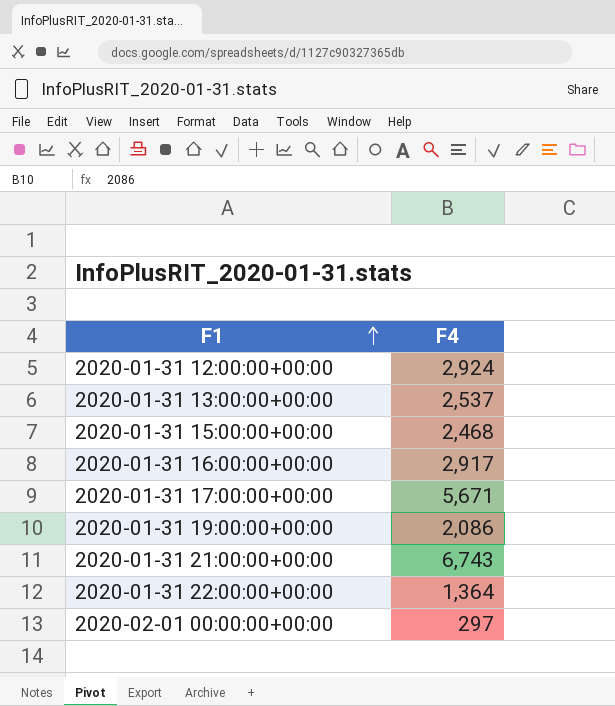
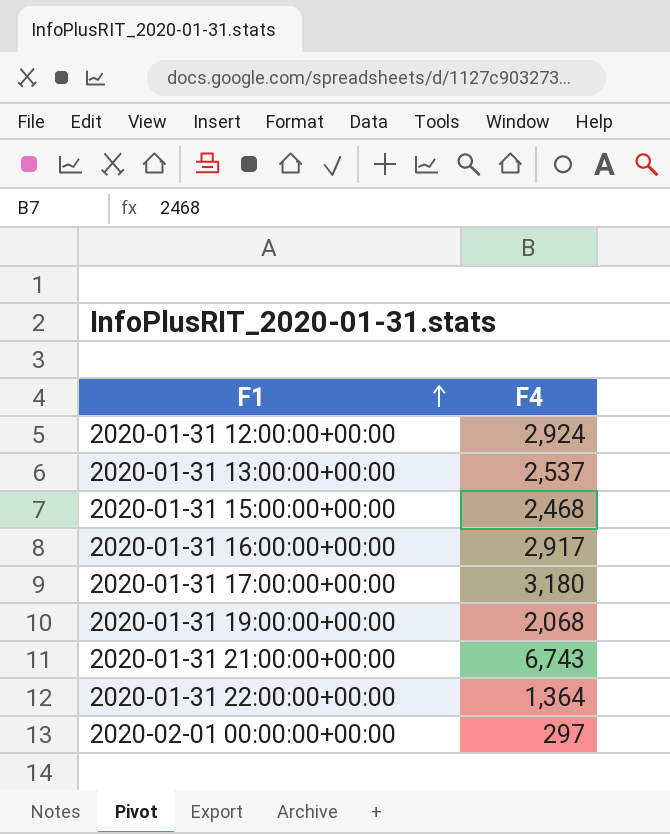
2020-01-31 17:00:00+00:00 | F4: 5,671 -> 3,180
2020-01-31 19:00:00+00:00 | F4: 2,086 -> 2,068

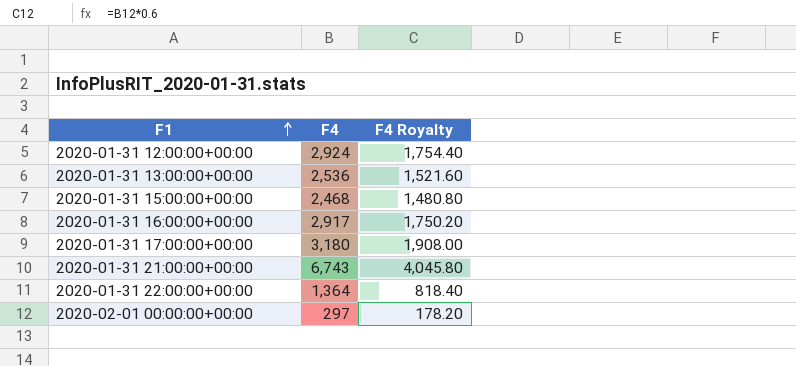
column F4 Royalty | formula: none -> [F4] * 0.6
row 2020-01-31 19:00:00+00:00: 2,068 -> none
2020-01-31 13:00:00+00:00 | F4: 2,537 -> 2,536

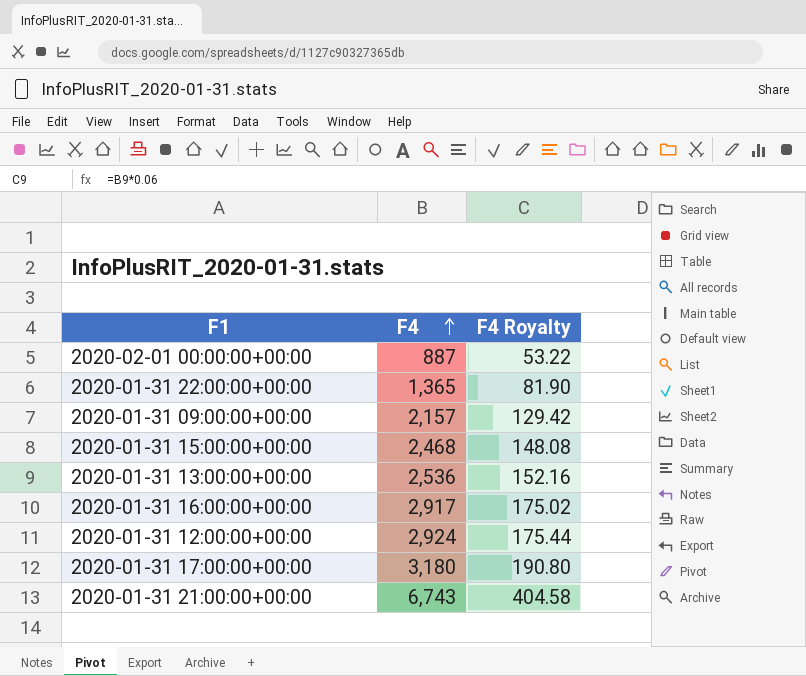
row order: F1 ascending -> F4 ascending
column F4 Royalty | formula: [F4] * 0.6 -> [F4] * 0.06
2020-02-01 00:00:00+00:00 | F4: 297 -> 887
2020-01-31 22:00:00+00:00 | F4: 1,364 -> 1,365
row 2020-01-31 09:00:00+00:00: none -> 2,157 | 129.42

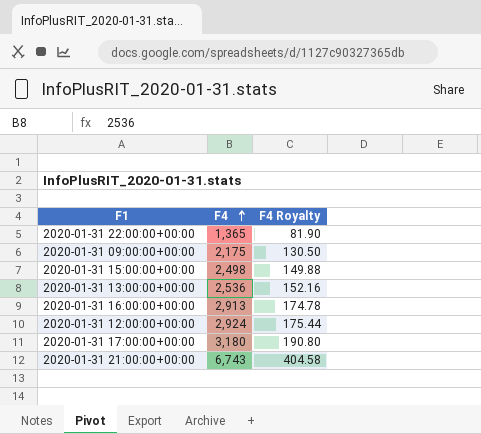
row 2020-02-01 00:00:00+00:00: 887 | 53.22 -> none
2020-01-31 09:00:00+00:00 | F4: 2,157 -> 2,175
2020-01-31 09:00:00+00:00 | F4 Royalty: 129.42 -> 130.50
2020-01-31 15:00:00+00:00 | F4: 2,468 -> 2,498
2020-01-31 15:00:00+00:00 | F4 Royalty: 148.08 -> 149.88
2020-01-31 16:00:00+00:00 | F4: 2,917 -> 2,913
2020-01-31 16:00:00+00:00 | F4 Royalty: 175.02 -> 174.78

